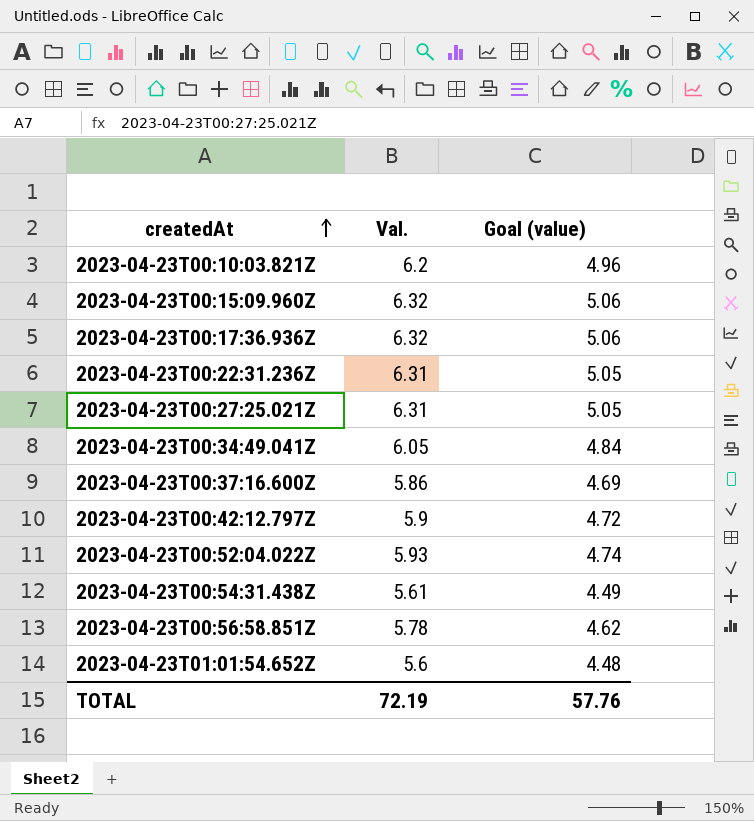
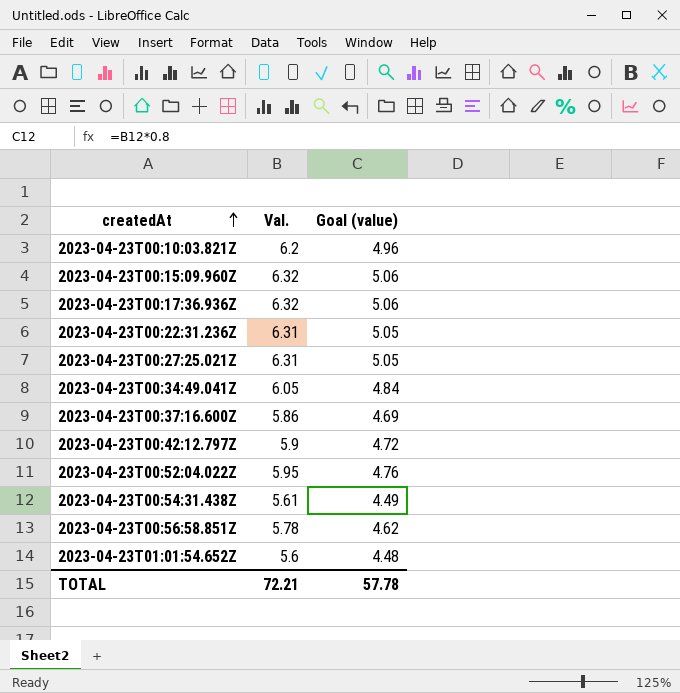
2023-04-23T00:52:04.022Z | Val.: 5.93 -> 5.95
2023-04-23T00:52:04.022Z | Goal (value): 4.74 -> 4.76
TOTAL | Val.: 72.19 -> 72.21
TOTAL | Goal (value): 57.76 -> 57.78

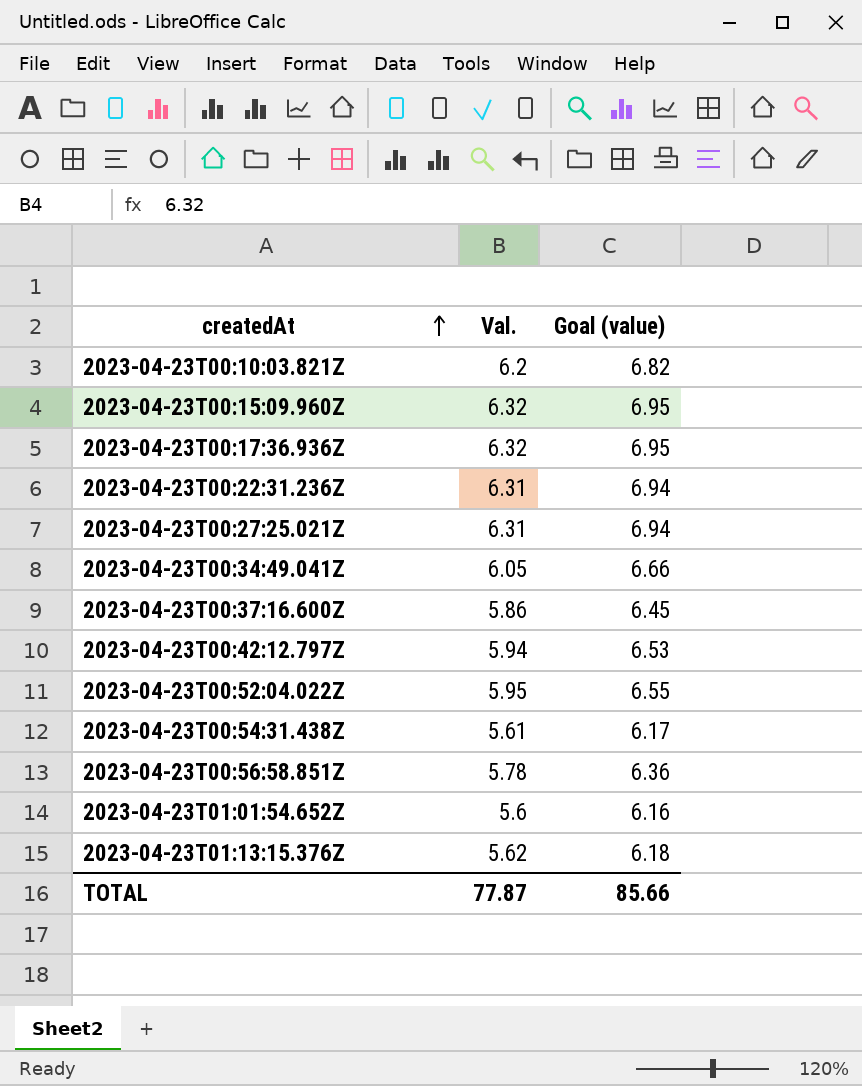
column Goal (value) | formula: [Val.] * 0.8 -> [Val.] * 1.1
2023-04-23T00:42:12.797Z | Val.: 5.9 -> 5.94
row 2023-04-23T01:13:15.376Z: none -> 5.62 | 6.18
TOTAL | Val.: 72.21 -> 77.87
TOTAL | Goal (value): 57.78 -> 85.66

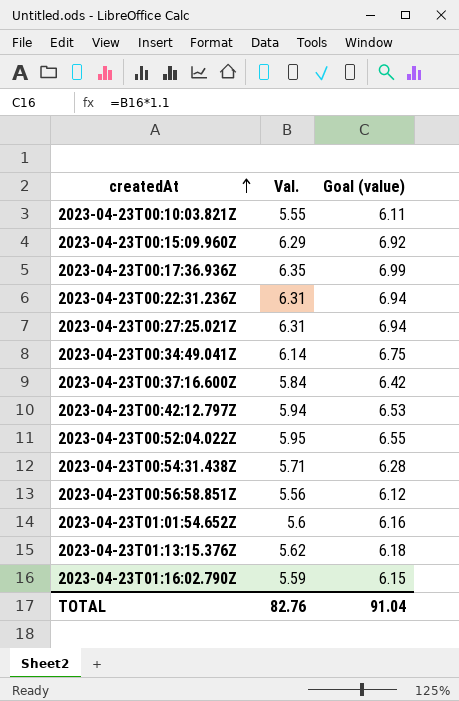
2023-04-23T00:10:03.821Z | Val.: 6.2 -> 5.55
2023-04-23T00:10:03.821Z | Goal (value): 6.82 -> 6.11
2023-04-23T00:15:09.960Z | Val.: 6.32 -> 6.29
2023-04-23T00:15:09.960Z | Goal (value): 6.95 -> 6.92
2023-04-23T00:17:36.936Z | Val.: 6.32 -> 6.35
2023-04-23T00:17:36.936Z | Goal (value): 6.95 -> 6.99
2023-04-23T00:34:49.041Z | Val.: 6.05 -> 6.14
2023-04-23T00:34:49.041Z | Goal (value): 6.66 -> 6.75
2023-04-23T00:37:16.600Z | Val.: 5.86 -> 5.84
2023-04-23T00:37:16.600Z | Goal (value): 6.45 -> 6.42
2023-04-23T00:54:31.438Z | Val.: 5.61 -> 5.71
2023-04-23T00:54:31.438Z | Goal (value): 6.17 -> 6.28
2023-04-23T00:56:58.851Z | Val.: 5.78 -> 5.56
2023-04-23T00:56:58.851Z | Goal (value): 6.36 -> 6.12
row 2023-04-23T01:16:02.790Z: none -> 5.59 | 6.15
TOTAL | Val.: 77.87 -> 82.76
TOTAL | Goal (value): 85.66 -> 91.04

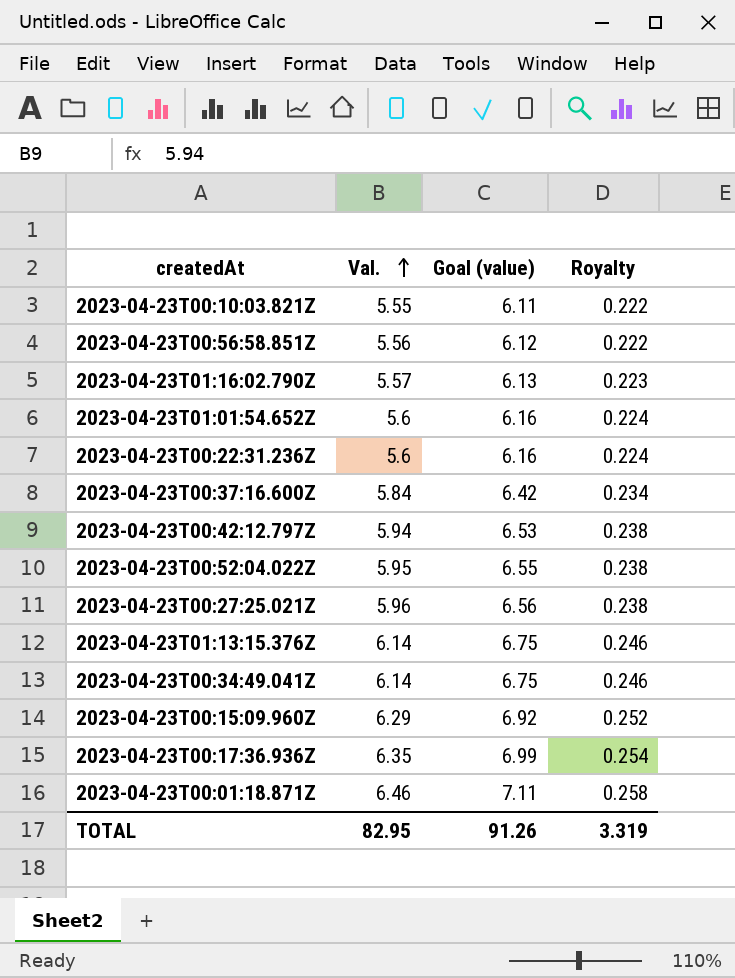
row order: createdAt ascending -> Val. ascending
column Royalty | formula: none -> [Val.] * 0.04
row 2023-04-23T00:54:31.438Z: 5.71 | 6.28 -> none
2023-04-23T01:16:02.790Z | Val.: 5.59 -> 5.57
2023-04-23T01:16:02.790Z | Goal (value): 6.15 -> 6.13
2023-04-23T00:22:31.236Z | Val.: 6.31 -> 5.6
2023-04-23T00:22:31.236Z | Goal (value): 6.94 -> 6.16
2023-04-23T00:27:25.021Z | Val.: 6.31 -> 5.96
2023-04-23T00:27:25.021Z | Goal (value): 6.94 -> 6.56
2023-04-23T01:13:15.376Z | Val.: 5.62 -> 6.14
2023-04-23T01:13:15.376Z | Goal (value): 6.18 -> 6.75
row 2023-04-23T00:01:18.871Z: none -> 6.46 | 7.11 | 0.258
TOTAL | Val.: 82.76 -> 82.95
TOTAL | Goal (value): 91.04 -> 91.26

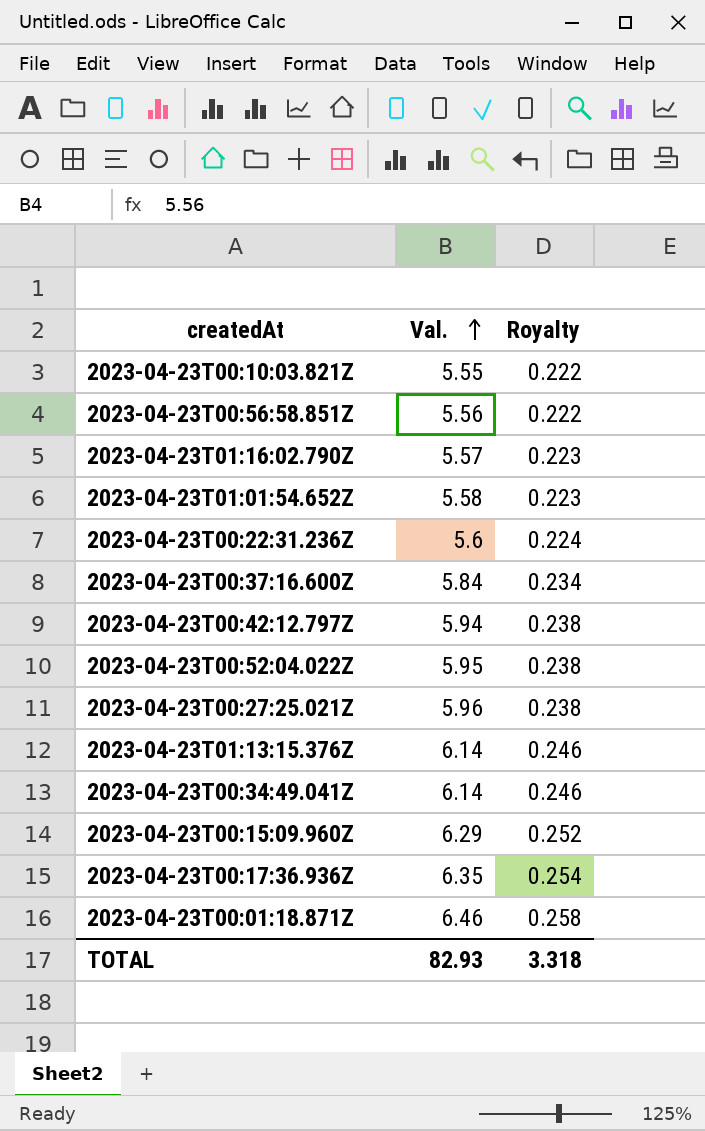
column Goal (value) | formula: [Val.] * 1.1 -> none
2023-04-23T01:01:54.652Z | Val.: 5.6 -> 5.58
2023-04-23T01:01:54.652Z | Royalty: 0.224 -> 0.223
TOTAL | Val.: 82.95 -> 82.93
TOTAL | Royalty: 3.319 -> 3.318

